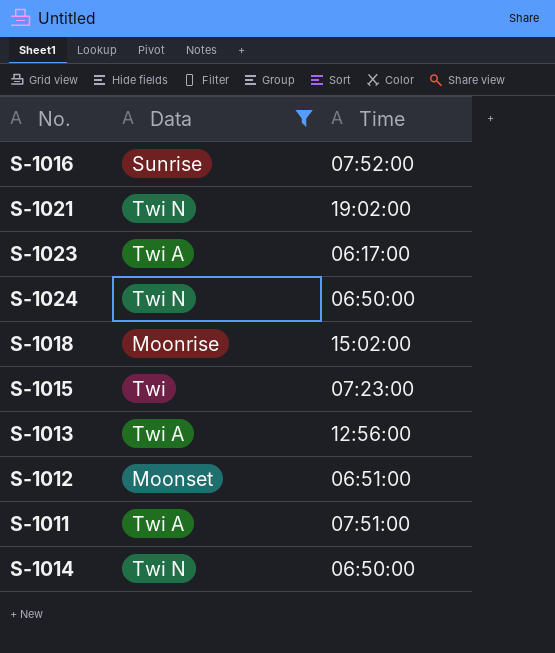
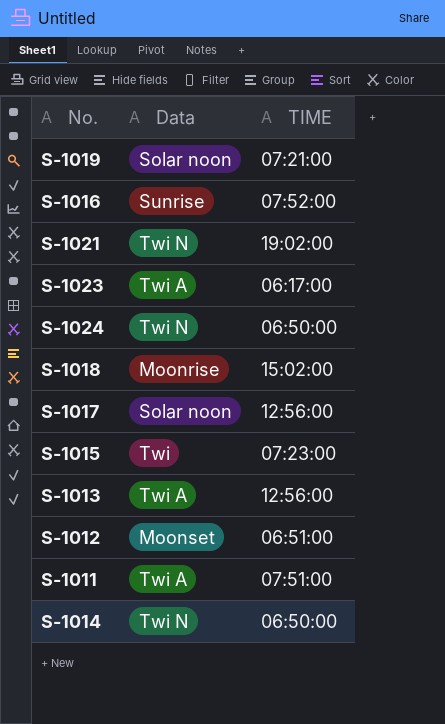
filter: Data != Solar noon -> none
column name: Time -> TIME

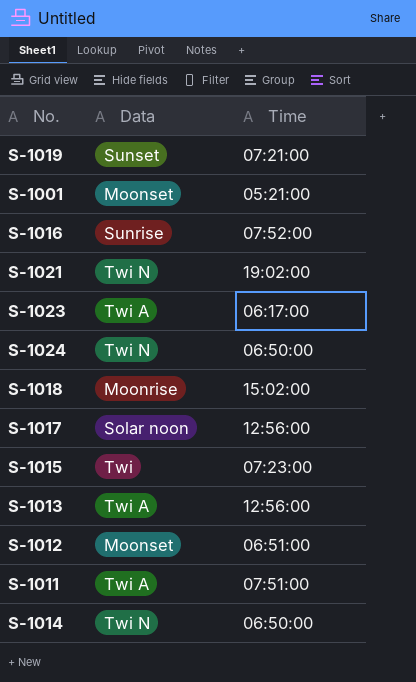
column name: TIME -> Time
S-1019 | Data: Solar noon -> Sunset
row S-1001: none -> Moonset | 05:21:00

